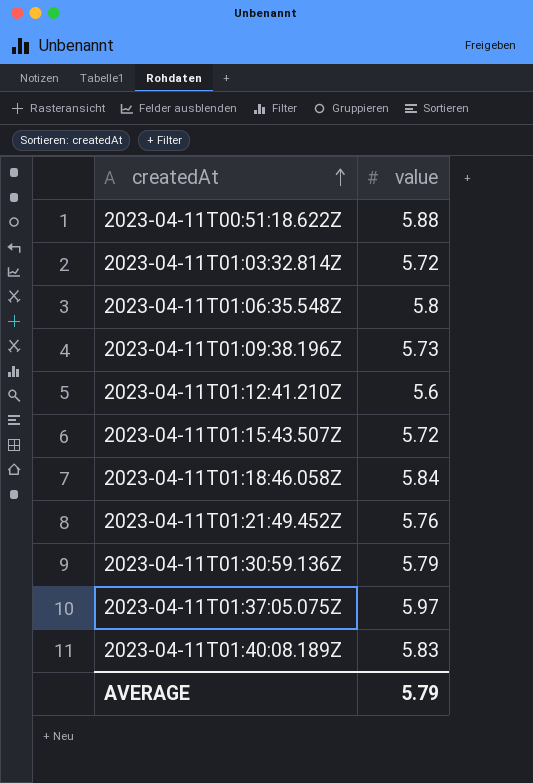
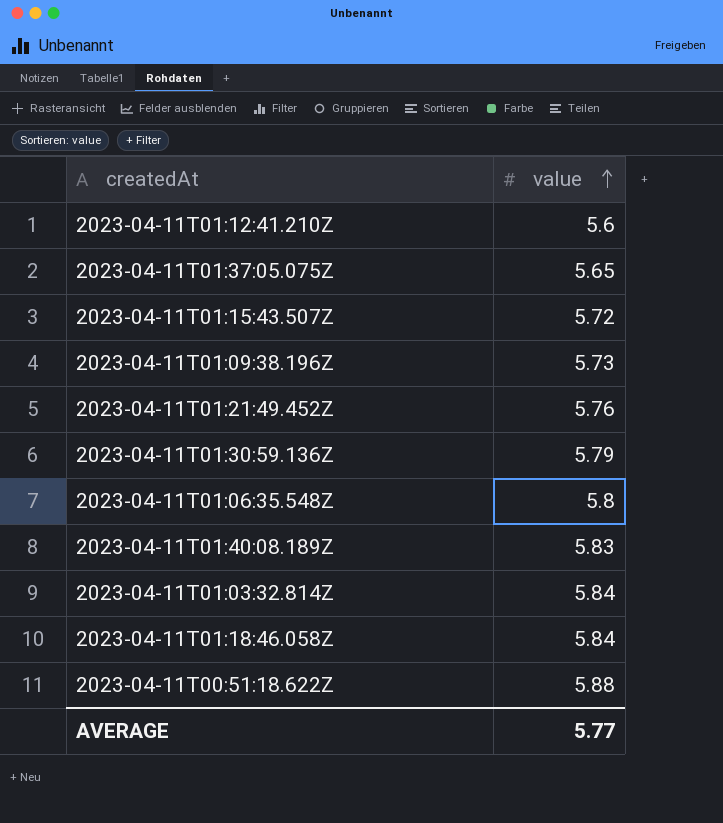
row order: createdAt ascending -> value ascending
2023-04-11T01:37:05.075Z | value: 5.97 -> 5.65
2023-04-11T01:03:32.814Z | value: 5.72 -> 5.84
AVERAGE | value: 5.79 -> 5.77

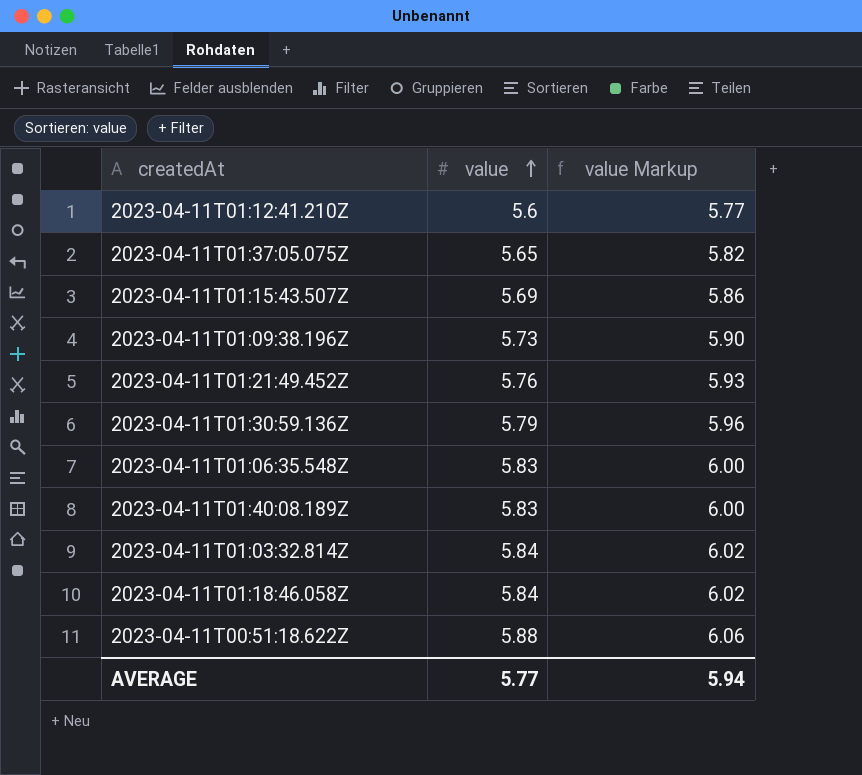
column value Markup | formula: none -> [value] * 1.03
2023-04-11T01:15:43.507Z | value: 5.72 -> 5.69
2023-04-11T01:06:35.548Z | value: 5.8 -> 5.83

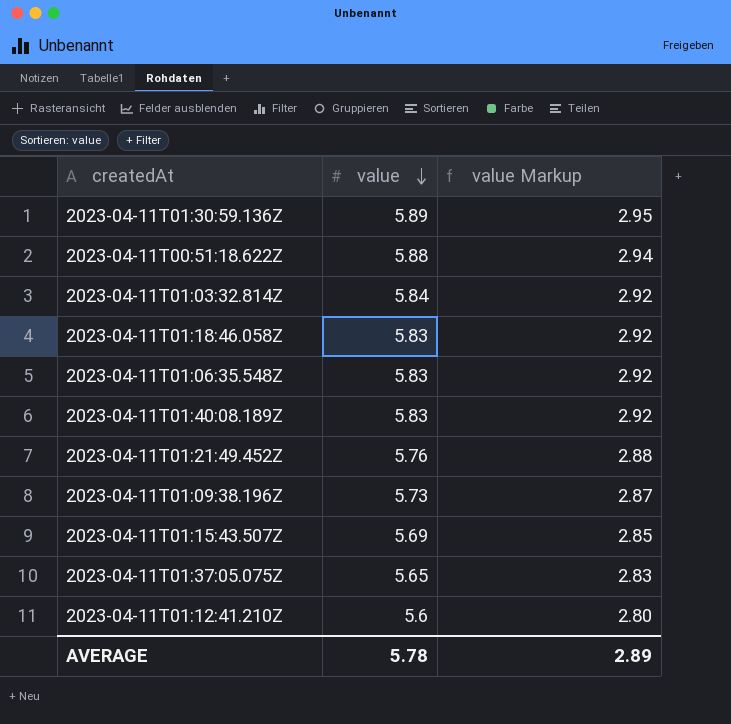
row order: value ascending -> value descending
column value Markup | formula: [value] * 1.03 -> [value] * 0.5
2023-04-11T01:30:59.136Z | value: 5.79 -> 5.89
2023-04-11T01:18:46.058Z | value: 5.84 -> 5.83
AVERAGE | value: 5.77 -> 5.78
AVERAGE | value Markup: 5.94 -> 2.89

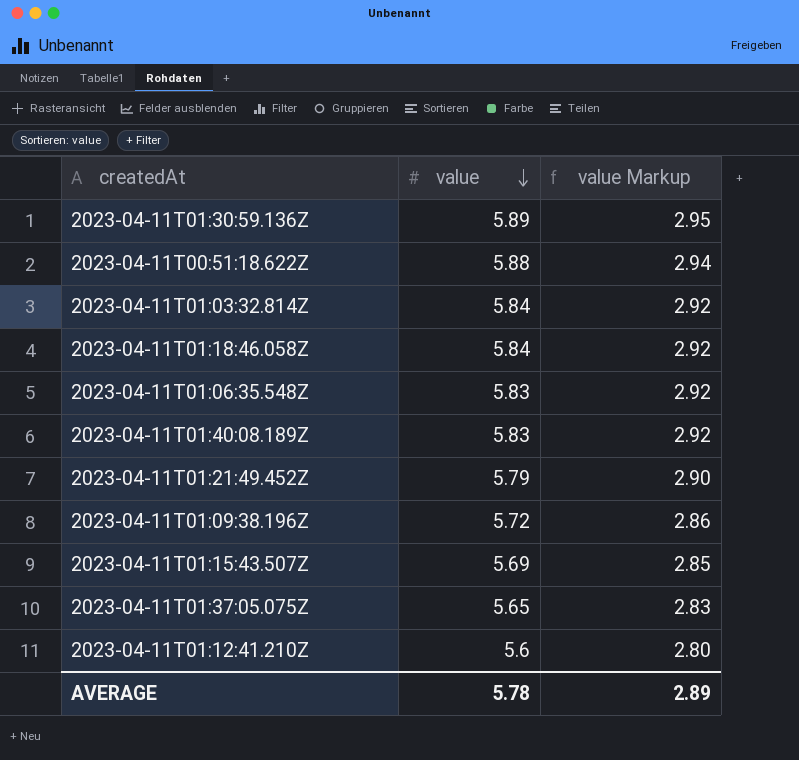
2023-04-11T01:18:46.058Z | value: 5.83 -> 5.84
2023-04-11T01:21:49.452Z | value: 5.76 -> 5.79
2023-04-11T01:21:49.452Z | value Markup: 2.88 -> 2.90
2023-04-11T01:09:38.196Z | value: 5.73 -> 5.72
2023-04-11T01:09:38.196Z | value Markup: 2.87 -> 2.86

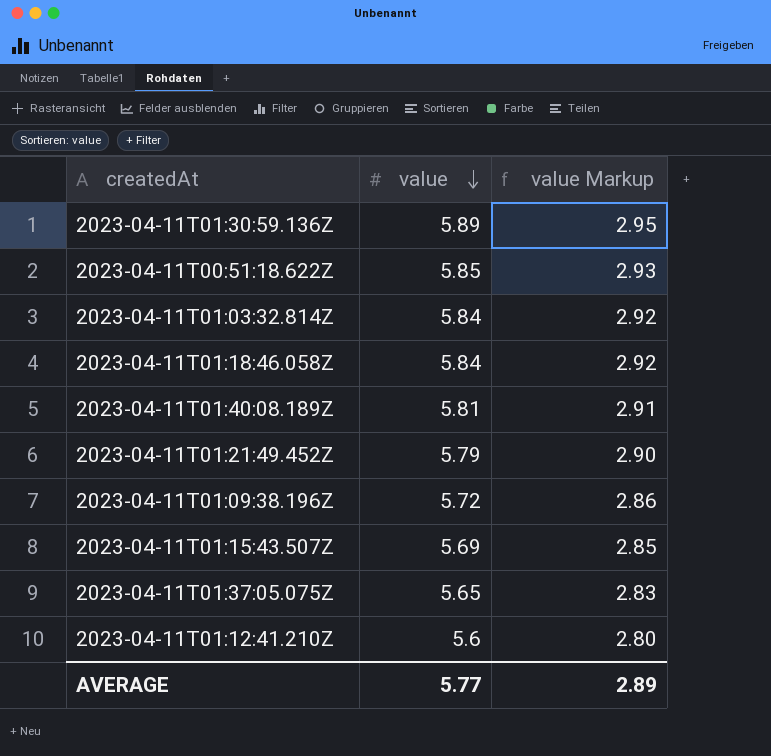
row 2023-04-11T01:06:35.548Z: 5.83 | 2.92 -> none
2023-04-11T00:51:18.622Z | value: 5.88 -> 5.85
2023-04-11T00:51:18.622Z | value Markup: 2.94 -> 2.93
2023-04-11T01:40:08.189Z | value: 5.83 -> 5.81
2023-04-11T01:40:08.189Z | value Markup: 2.92 -> 2.91
AVERAGE | value: 5.78 -> 5.77

